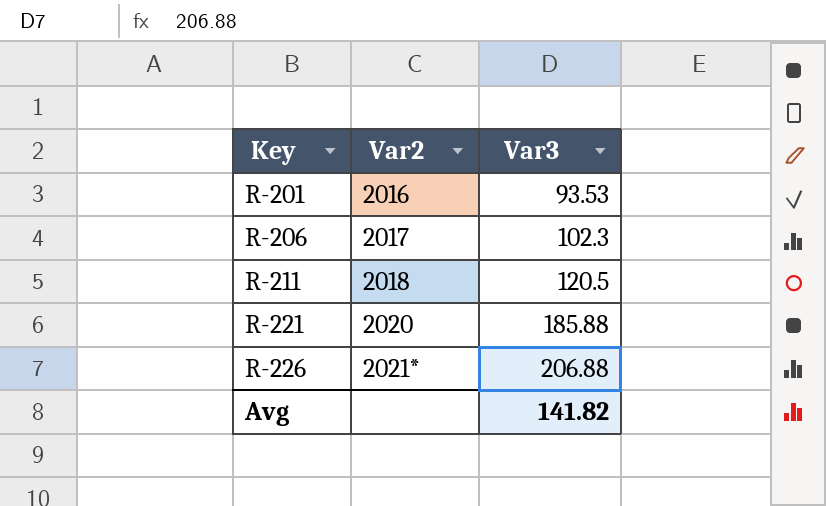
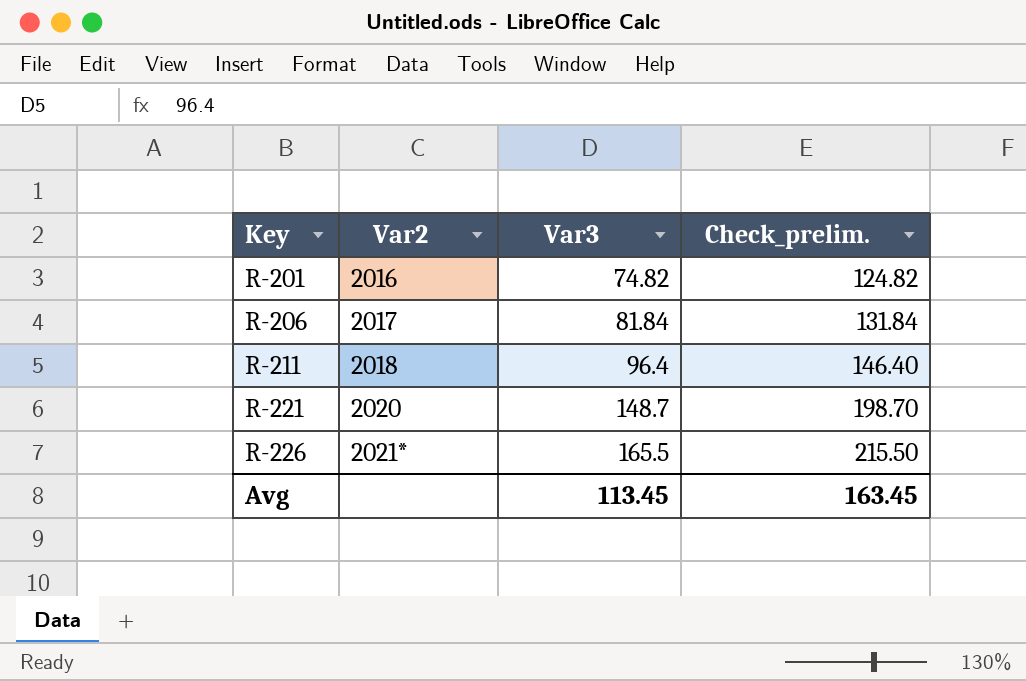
column Check_prelim. | formula: none -> [Var3] + 50
R-201 | Var3: 93.53 -> 74.82
R-206 | Var3: 102.3 -> 81.84
R-211 | Var3: 120.5 -> 96.4
R-221 | Var3: 185.88 -> 148.7
R-226 | Var3: 206.88 -> 165.5
Avg | Var3: 141.82 -> 113.45

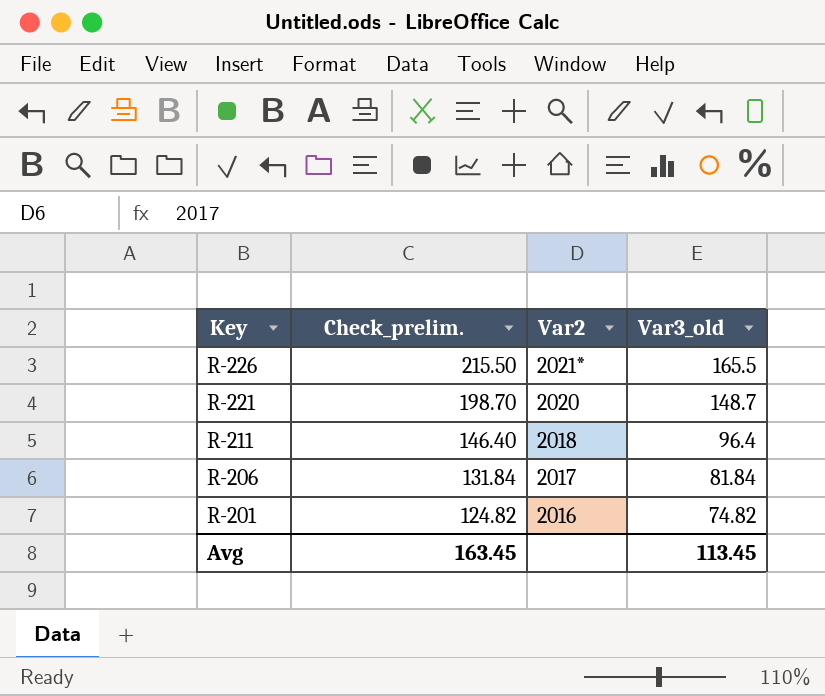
row order: Key ascending -> Key descending
column Check_prelim. | position: 4 -> 2
column name: Var3 -> Var3_old

